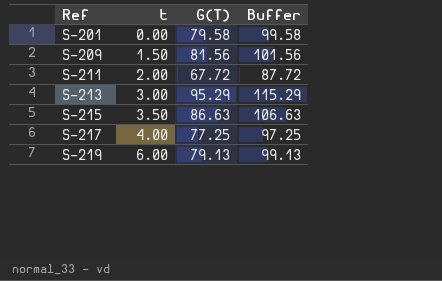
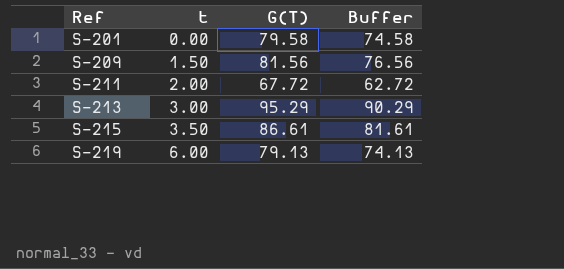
column Buffer | formula: [G(T)] + 20 -> [G(T)] - 5
row S-217: 4.00 | 77.25 | 97.25 -> none
S-215 | G(T): 86.63 -> 86.61

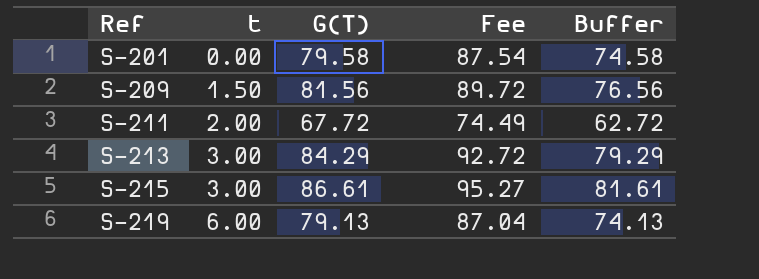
column Fee | formula: none -> [G(T)] * 1.1
S-213 | G(T): 95.29 -> 84.29
S-213 | Buffer: 90.29 -> 79.29
S-215 | t: 3.50 -> 3.00

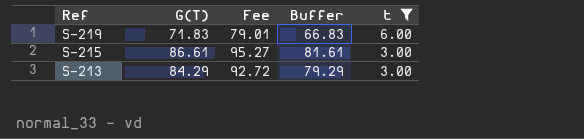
filter: none -> t >= 3.00
row order: Ref ascending -> Ref descending
column t | position: 2 -> 5
S-219 | G(T): 79.13 -> 71.83
S-219 | Fee: 87.04 -> 79.01
S-219 | Buffer: 74.13 -> 66.83

